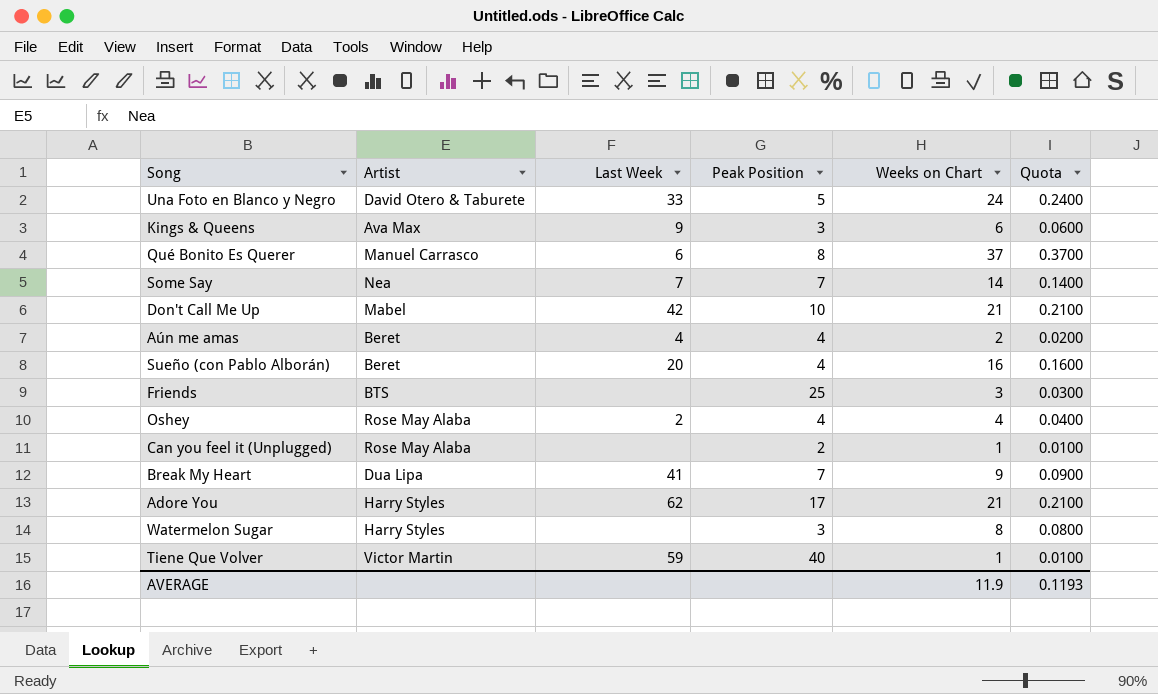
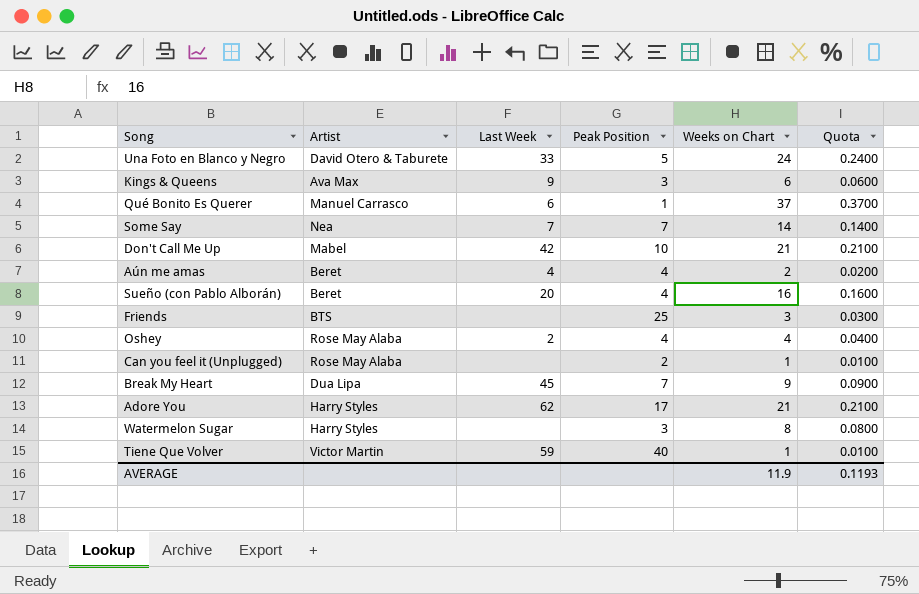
Qué Bonito Es Querer | Peak Position: 8 -> 1
Break My Heart | Last Week: 41 -> 45

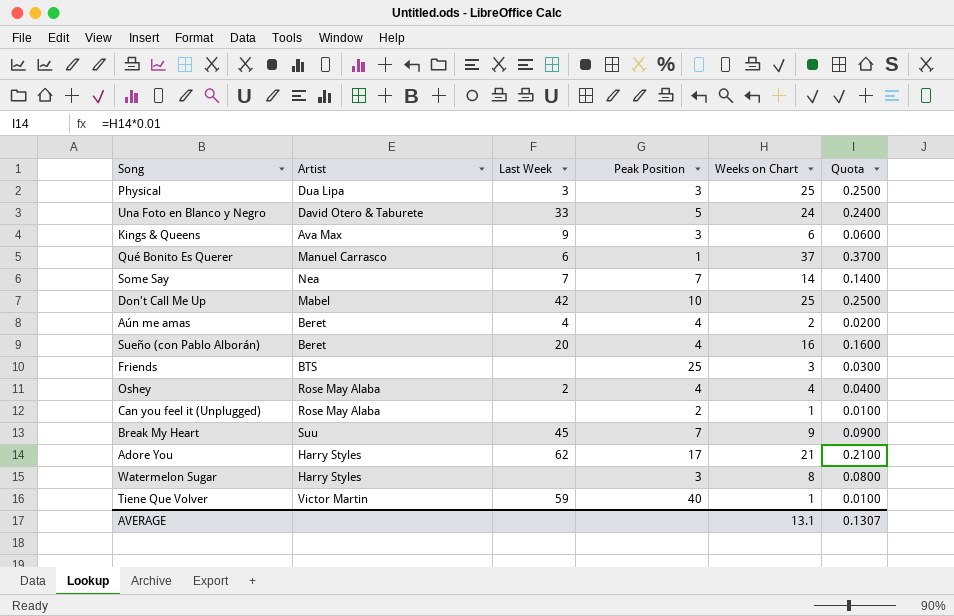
row Physical: none -> Dua Lipa | 3 | 3 | 25 | 0.2500
Don't Call Me Up | Weeks on Chart: 21 -> 25
Don't Call Me Up | Quota: 0.2100 -> 0.2500
Break My Heart | Artist: Dua Lipa -> Suu
AVERAGE | Weeks on Chart: 11.9 -> 13.1
AVERAGE | Quota: 0.1193 -> 0.1307

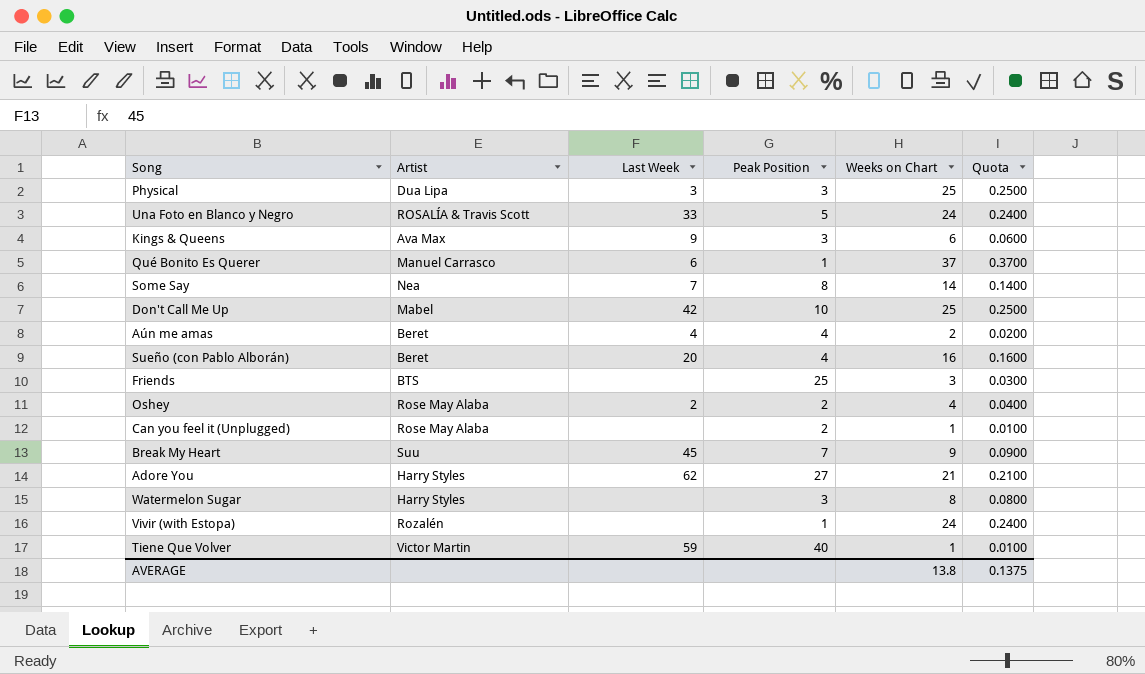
Una Foto en Blanco y Negro | Artist: David Otero & Taburete -> ROSALÍA & Travis Scott
Some Say | Peak Position: 7 -> 8
Oshey | Peak Position: 4 -> 2
Adore You | Peak Position: 17 -> 27
row Vivir (with Estopa): none -> Rozalén | none | 1 | 24 | 0.2400
AVERAGE | Weeks on Chart: 13.1 -> 13.8
AVERAGE | Quota: 0.1307 -> 0.1375

